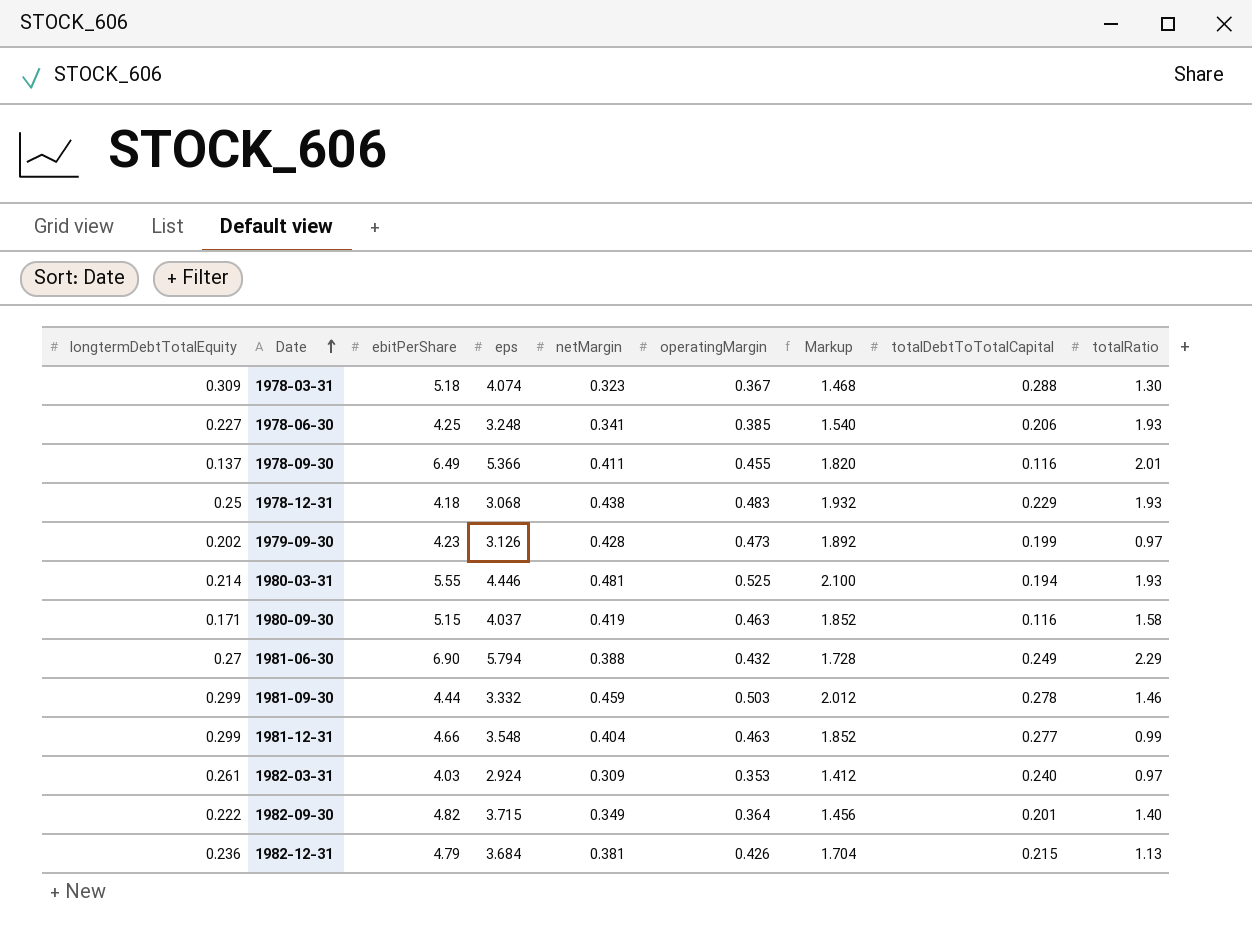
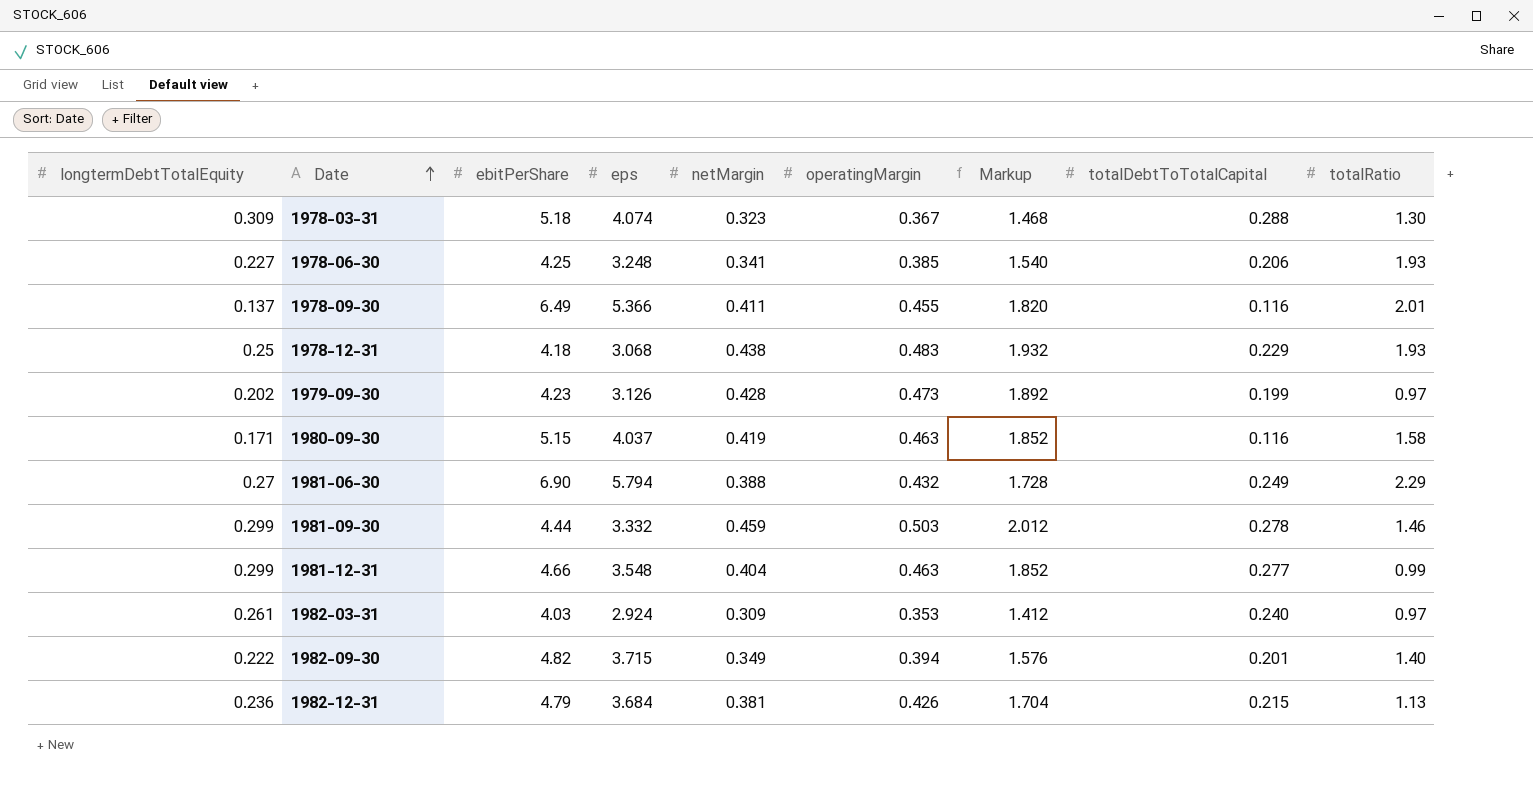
row 1980-03-31: 0.214 | 5.55 | 4.446 | 0.481 | 0.525 | 2.100 | 0.194 | 1.93 -> none
1982-09-30 | operatingMargin: 0.364 -> 0.394
1982-09-30 | Markup: 1.456 -> 1.576

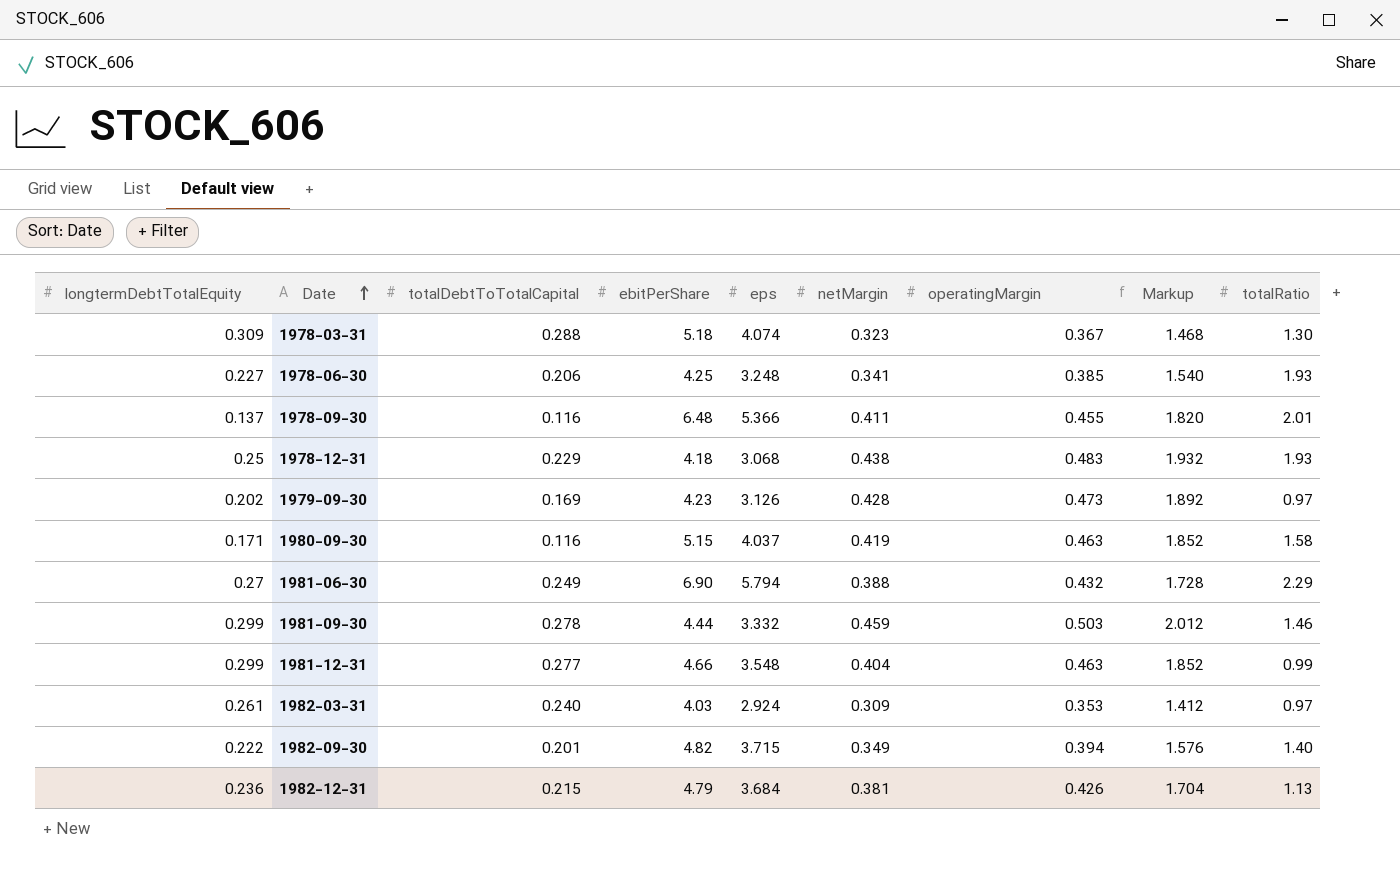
column totalDebtToTotalCapital | position: 8 -> 3
1978-09-30 | ebitPerShare: 6.49 -> 6.48
1979-09-30 | totalDebtToTotalCapital: 0.199 -> 0.169

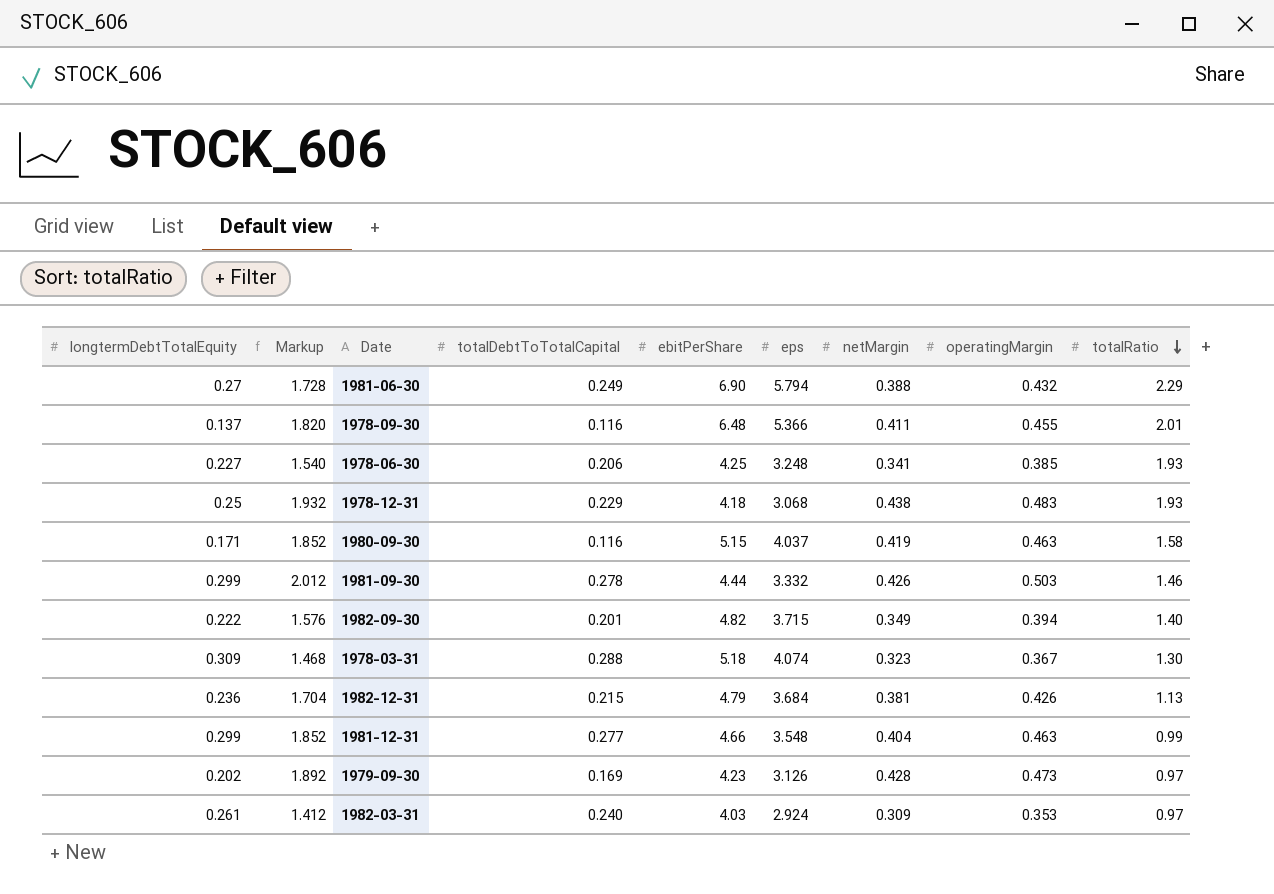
row order: Date ascending -> totalRatio descending
column Markup | position: 8 -> 2
1981-09-30 | netMargin: 0.459 -> 0.426

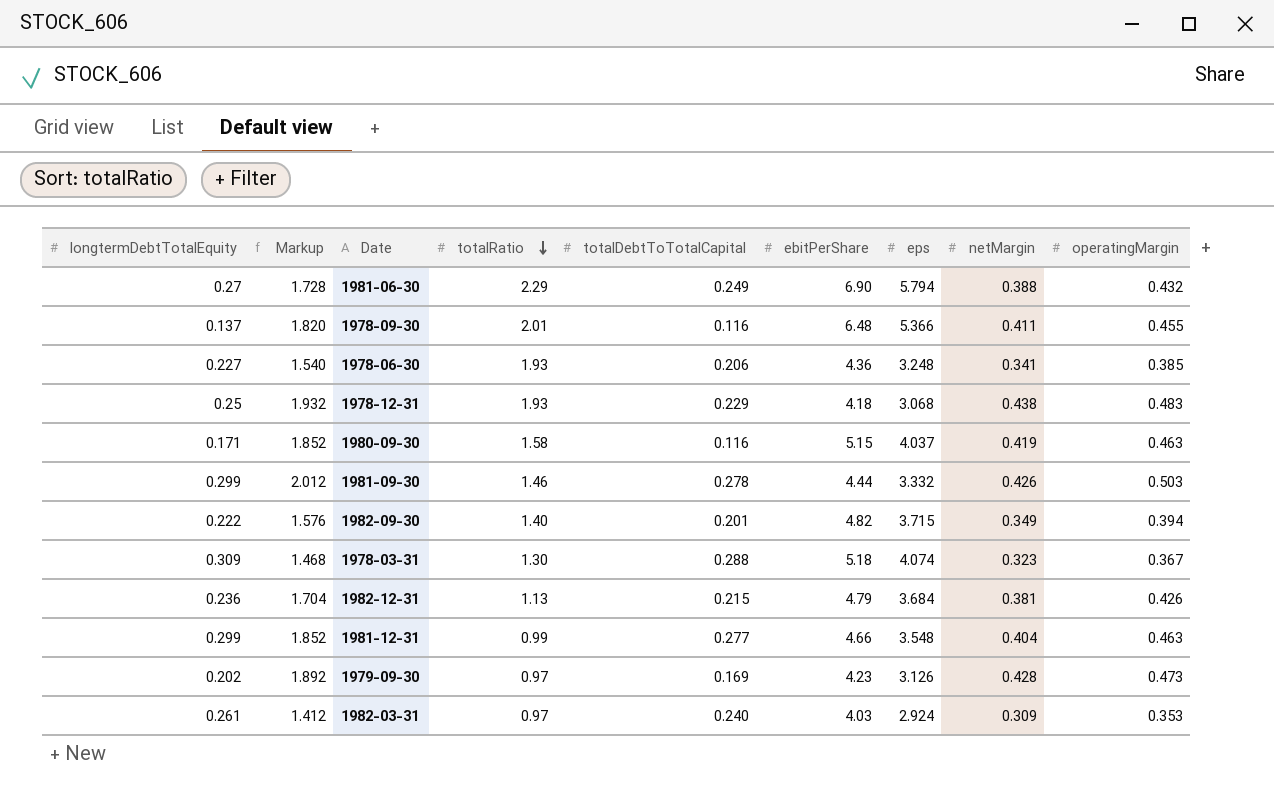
column totalRatio | position: 9 -> 4
1978-06-30 | ebitPerShare: 4.25 -> 4.36

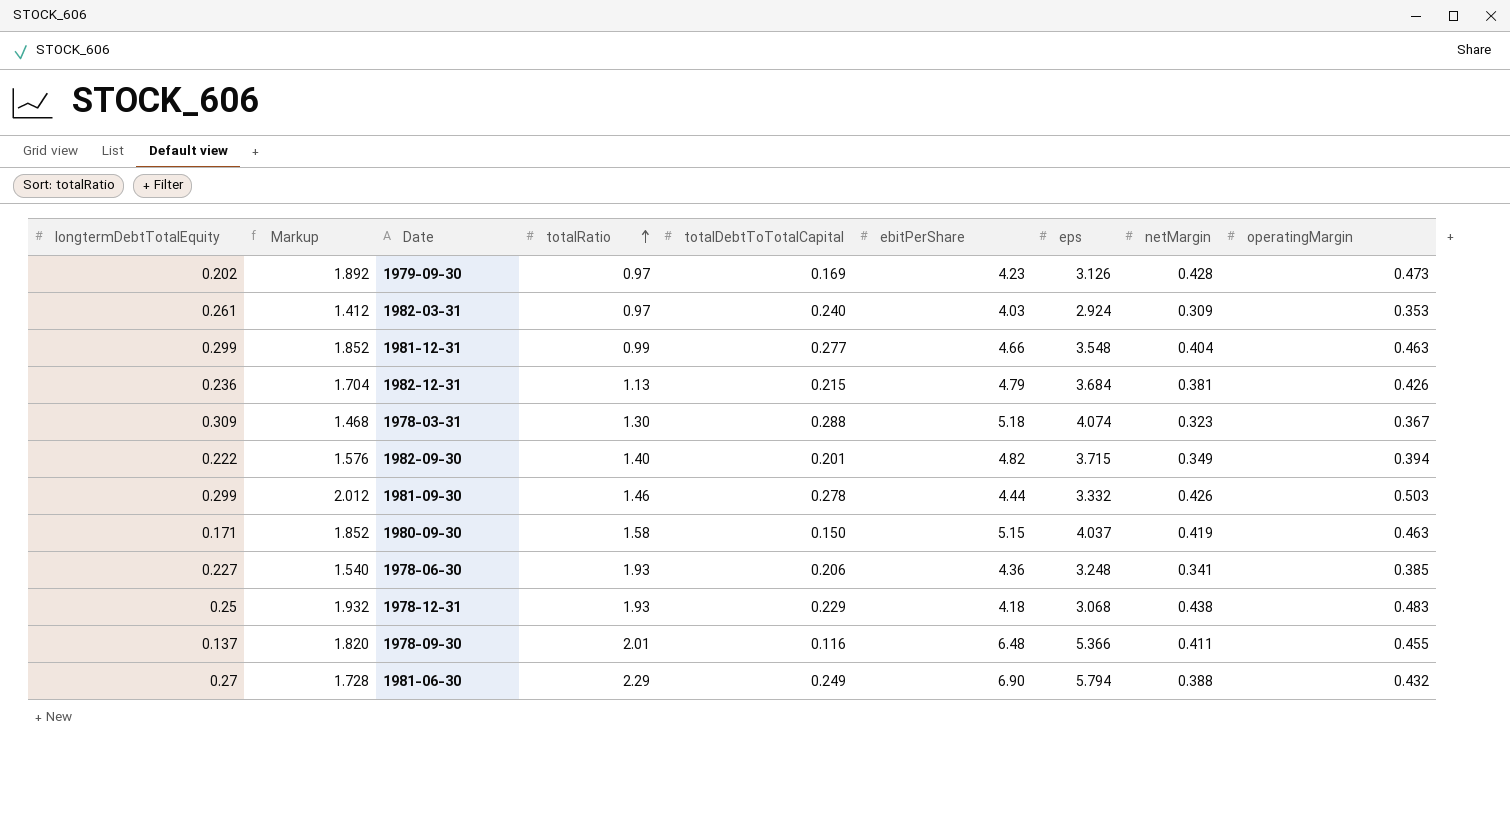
row order: totalRatio descending -> totalRatio ascending
1980-09-30 | totalDebtToTotalCapital: 0.116 -> 0.150

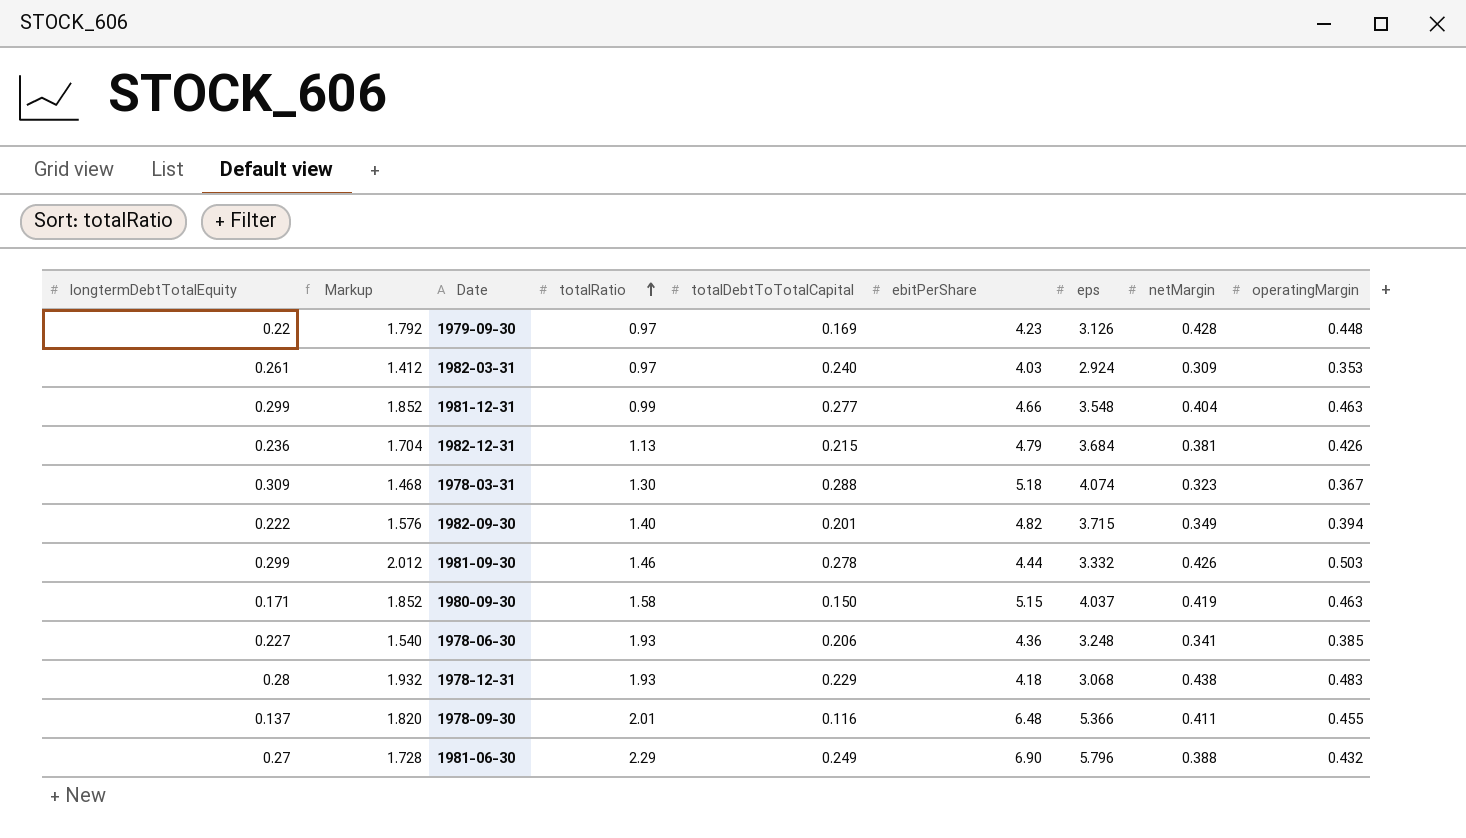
1979-09-30 | longtermDebtTotalEquity: 0.202 -> 0.22
1979-09-30 | Markup: 1.892 -> 1.792
1979-09-30 | operatingMargin: 0.473 -> 0.448
1978-12-31 | longtermDebtTotalEquity: 0.25 -> 0.28
1981-06-30 | eps: 5.794 -> 5.796

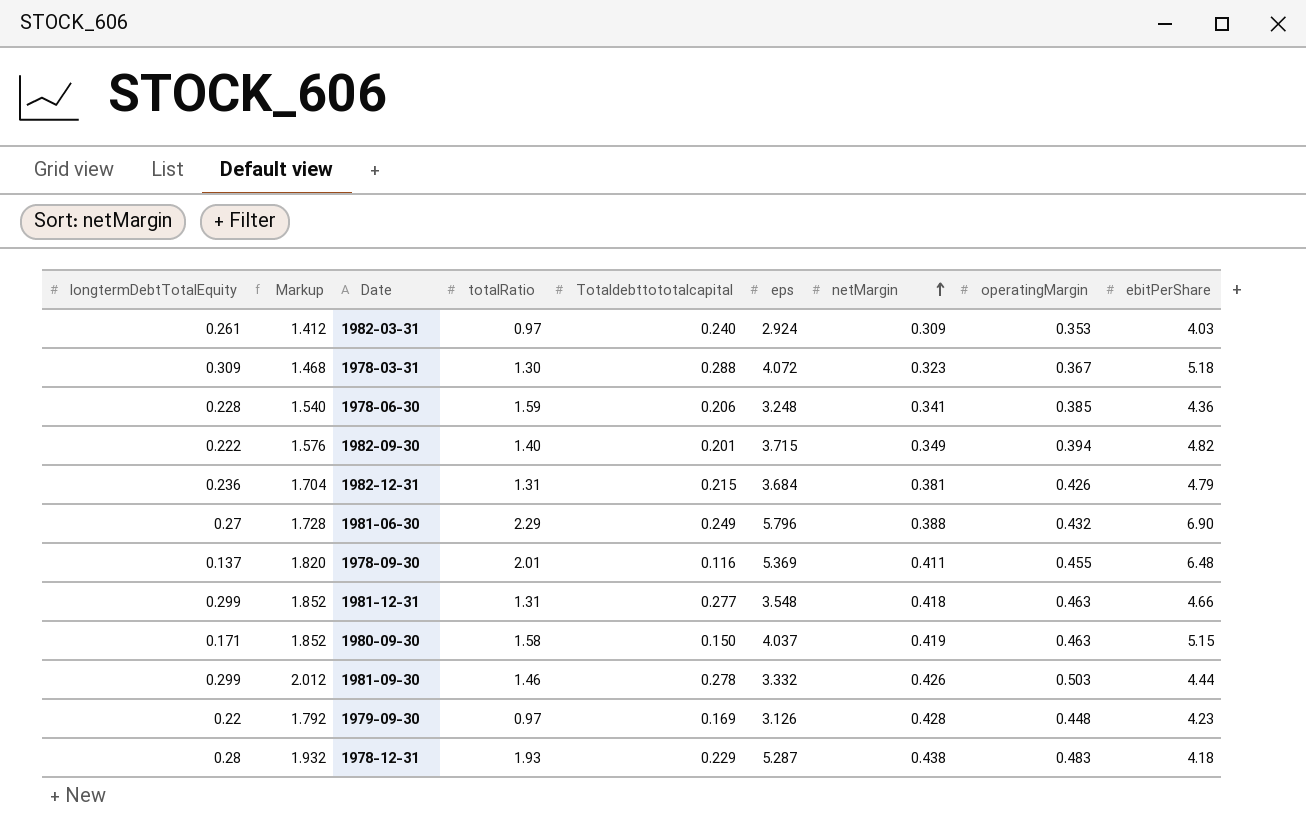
row order: totalRatio ascending -> netMargin ascending
column name: totalDebtToTotalCapital -> Totaldebttototalcapital
column ebitPerShare | position: 6 -> 9
1978-03-31 | eps: 4.074 -> 4.072
1978-06-30 | longtermDebtTotalEquity: 0.227 -> 0.228
1978-06-30 | totalRatio: 1.93 -> 1.59
1982-12-31 | totalRatio: 1.13 -> 1.31
1978-09-30 | eps: 5.366 -> 5.369
1981-12-31 | totalRatio: 0.99 -> 1.31
1981-12-31 | netMargin: 0.404 -> 0.418
1978-12-31 | eps: 3.068 -> 5.287

